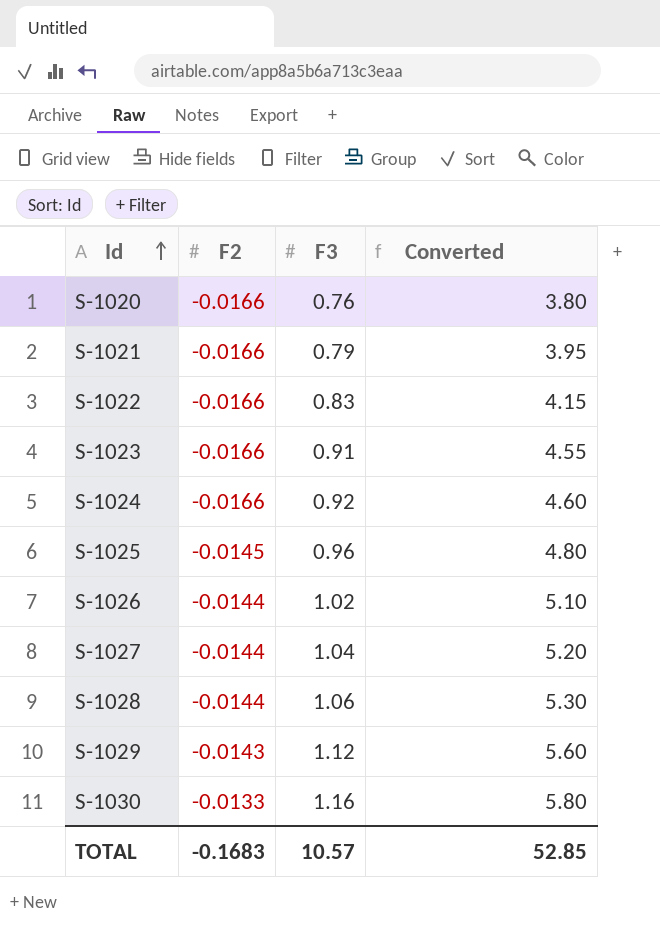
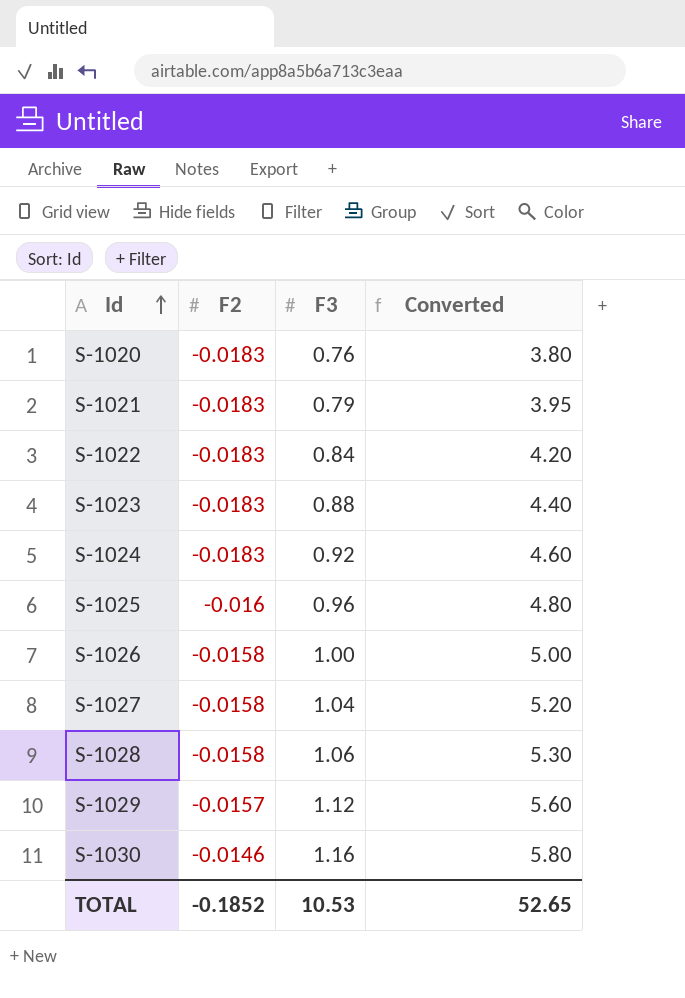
S-1020 | F2: -0.0166 -> -0.0183
S-1021 | F2: -0.0166 -> -0.0183
S-1022 | F2: -0.0166 -> -0.0183
S-1022 | F3: 0.83 -> 0.84
S-1022 | Converted: 4.15 -> 4.20
S-1023 | F2: -0.0166 -> -0.0183
S-1023 | F3: 0.91 -> 0.88
S-1023 | Converted: 4.55 -> 4.40
S-1024 | F2: -0.0166 -> -0.0183
S-1025 | F2: -0.0145 -> -0.016
S-1026 | F2: -0.0144 -> -0.0158
S-1026 | F3: 1.02 -> 1.00
S-1026 | Converted: 5.10 -> 5.00
S-1027 | F2: -0.0144 -> -0.0158
S-1028 | F2: -0.0144 -> -0.0158
S-1029 | F2: -0.0143 -> -0.0157
S-1030 | F2: -0.0133 -> -0.0146
TOTAL | F2: -0.1683 -> -0.1852
TOTAL | F3: 10.57 -> 10.53
TOTAL | Converted: 52.85 -> 52.65

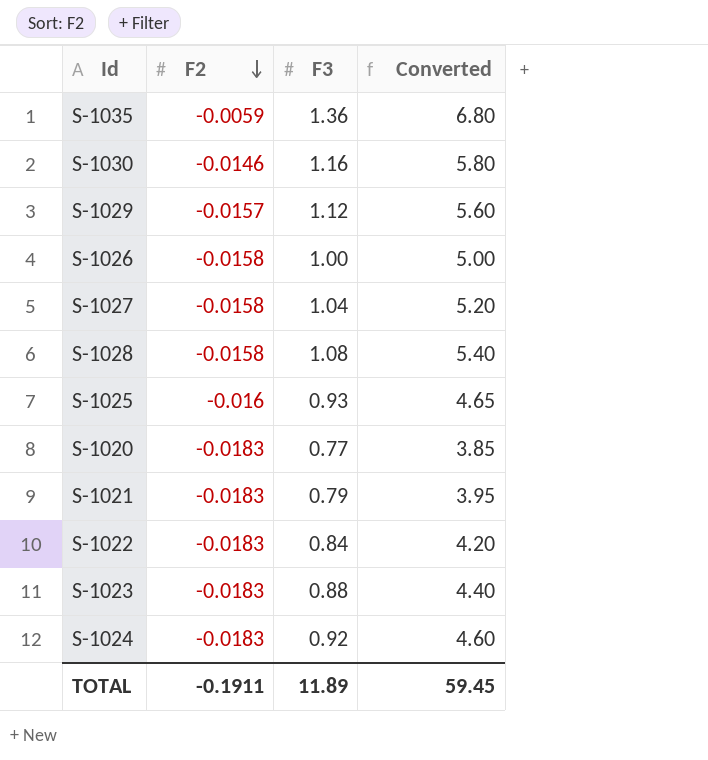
row order: Id ascending -> F2 descending
row S-1035: none -> -0.0059 | 1.36 | 6.80
S-1028 | F3: 1.06 -> 1.08
S-1028 | Converted: 5.30 -> 5.40
S-1025 | F3: 0.96 -> 0.93
S-1025 | Converted: 4.80 -> 4.65
S-1020 | F3: 0.76 -> 0.77
S-1020 | Converted: 3.80 -> 3.85
TOTAL | F2: -0.1852 -> -0.1911
TOTAL | F3: 10.53 -> 11.89
TOTAL | Converted: 52.65 -> 59.45

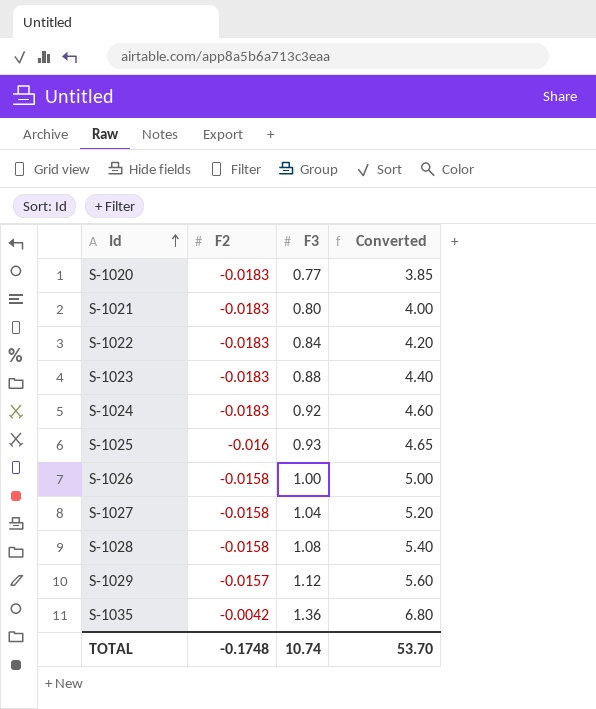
row order: F2 descending -> Id ascending
row S-1030: -0.0146 | 1.16 | 5.80 -> none
S-1021 | F3: 0.79 -> 0.80
S-1021 | Converted: 3.95 -> 4.00
S-1035 | F2: -0.0059 -> -0.0042
TOTAL | F2: -0.1911 -> -0.1748
TOTAL | F3: 11.89 -> 10.74
TOTAL | Converted: 59.45 -> 53.70

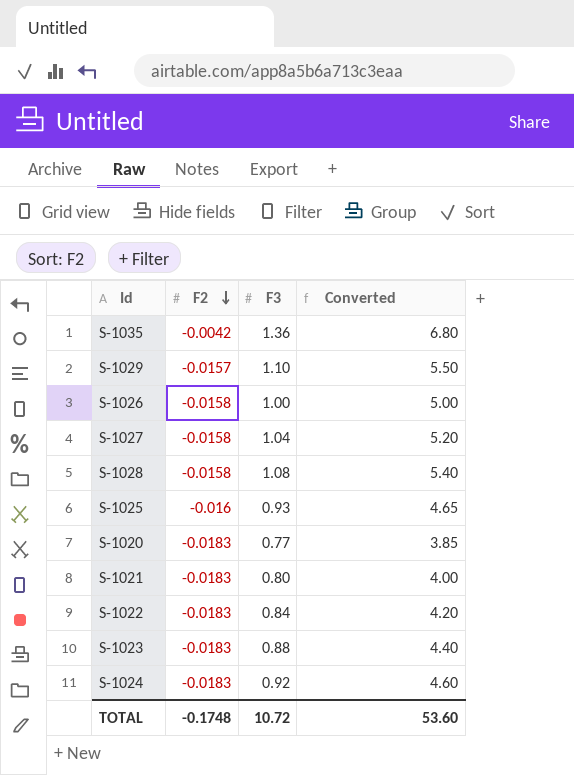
row order: Id ascending -> F2 descending
S-1029 | F3: 1.12 -> 1.10
S-1029 | Converted: 5.60 -> 5.50
TOTAL | F3: 10.74 -> 10.72
TOTAL | Converted: 53.70 -> 53.60

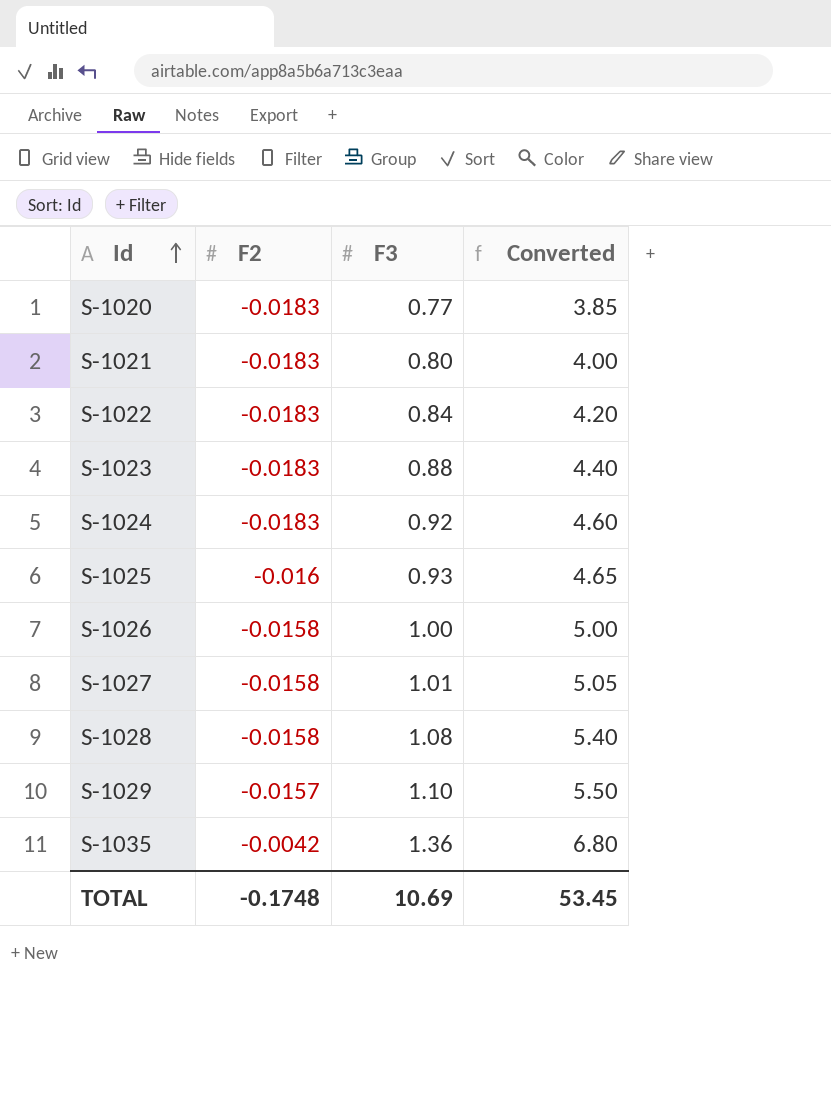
row order: F2 descending -> Id ascending
S-1027 | F3: 1.04 -> 1.01
S-1027 | Converted: 5.20 -> 5.05
TOTAL | F3: 10.72 -> 10.69
TOTAL | Converted: 53.60 -> 53.45

